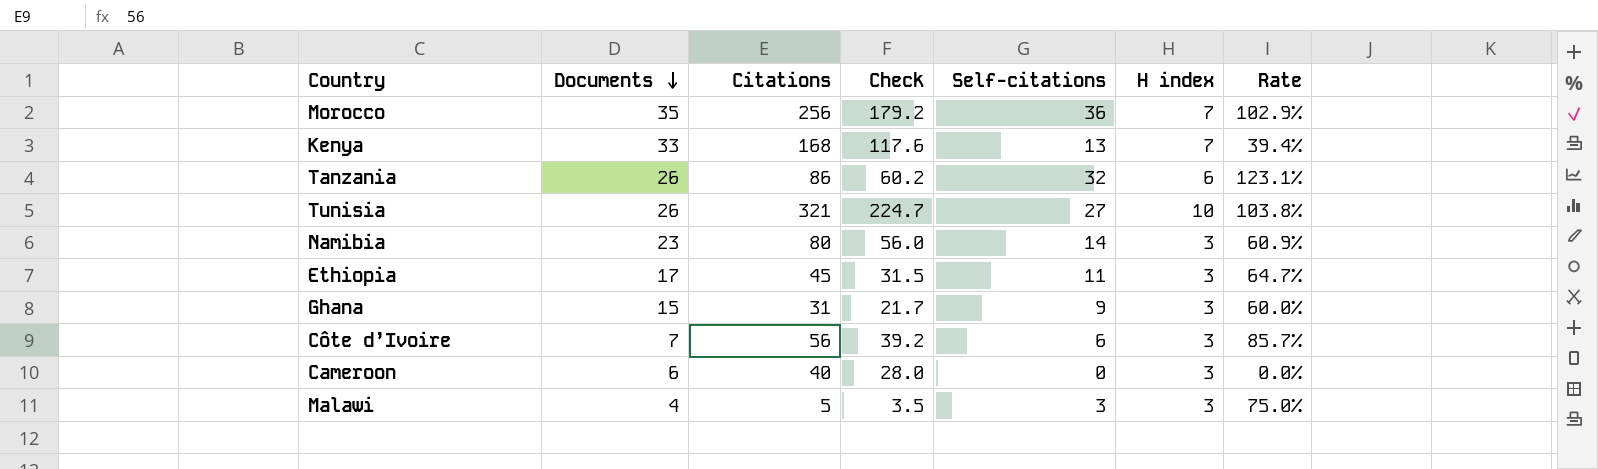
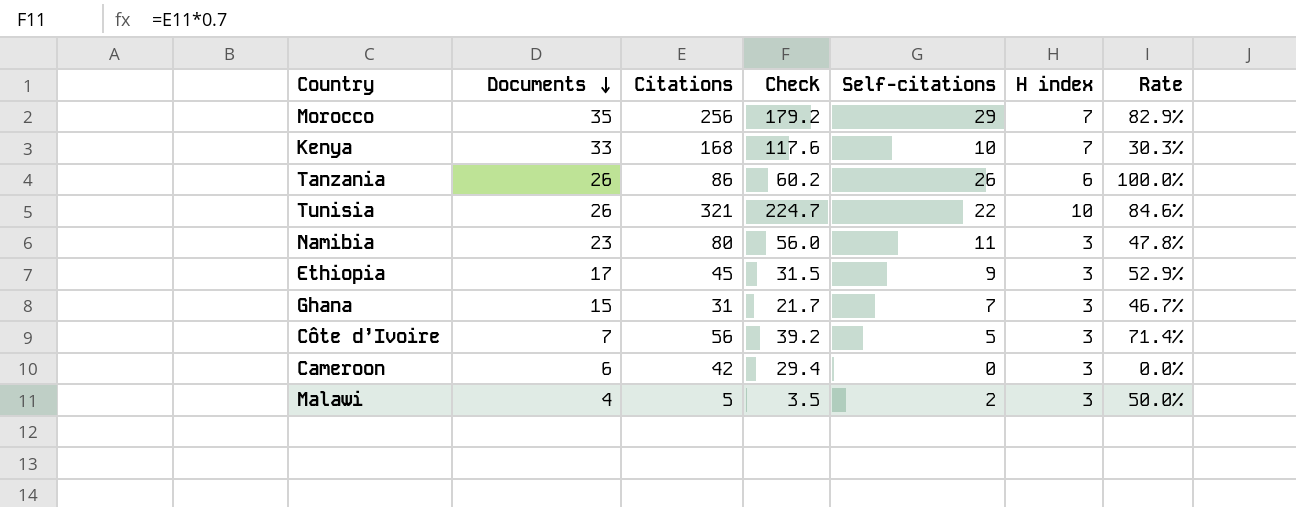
Morocco | Self-citations: 36 -> 29
Morocco | Rate: 102.9% -> 82.9%
Kenya | Self-citations: 13 -> 10
Kenya | Rate: 39.4% -> 30.3%
Tanzania | Self-citations: 32 -> 26
Tanzania | Rate: 123.1% -> 100.0%
Tunisia | Self-citations: 27 -> 22
Tunisia | Rate: 103.8% -> 84.6%
Namibia | Self-citations: 14 -> 11
Namibia | Rate: 60.9% -> 47.8%
Ethiopia | Self-citations: 11 -> 9
Ethiopia | Rate: 64.7% -> 52.9%
Ghana | Self-citations: 9 -> 7
Ghana | Rate: 60.0% -> 46.7%
Côte d’Ivoire | Self-citations: 6 -> 5
Côte d’Ivoire | Rate: 85.7% -> 71.4%
Cameroon | Citations: 40 -> 42
Cameroon | Check: 28.0 -> 29.4
Malawi | Self-citations: 3 -> 2
Malawi | Rate: 75.0% -> 50.0%

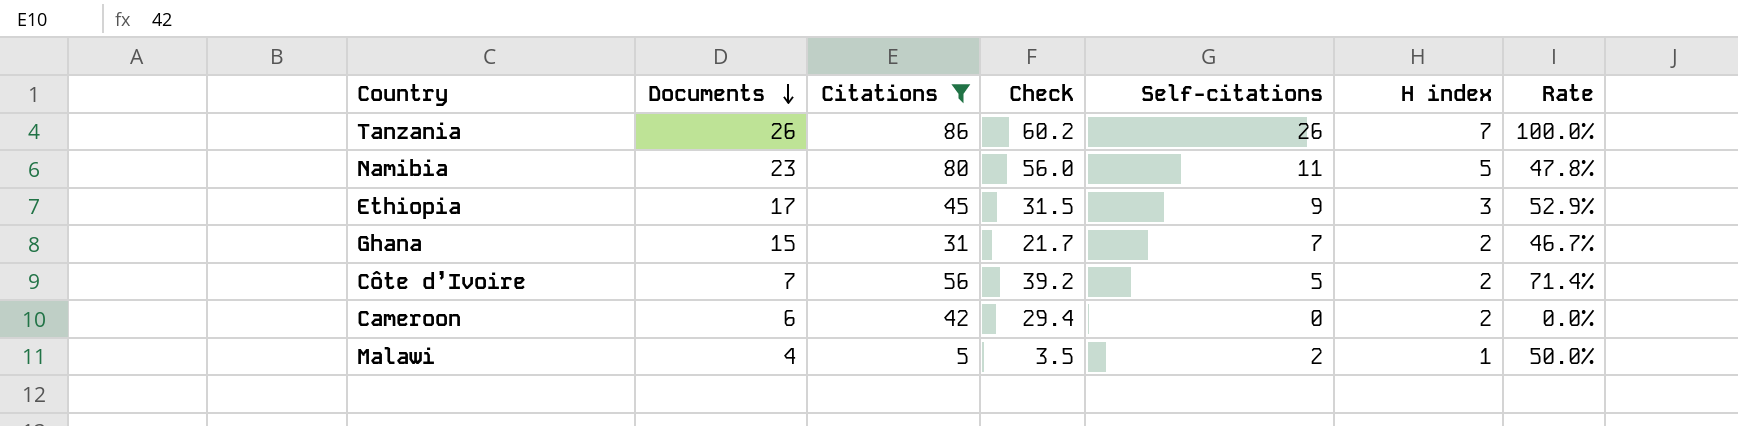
filter: none -> Citations <= 86
Tanzania | H index: 6 -> 7
Namibia | H index: 3 -> 5
Ghana | H index: 3 -> 2
Côte d’Ivoire | H index: 3 -> 2
Cameroon | H index: 3 -> 2
Malawi | H index: 3 -> 1

